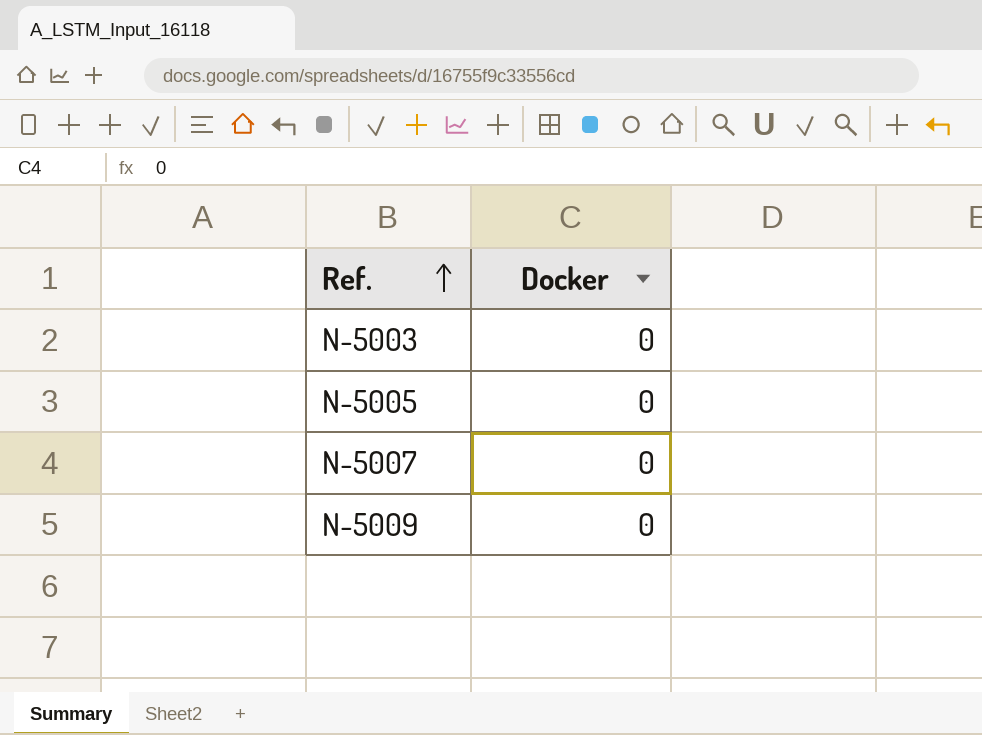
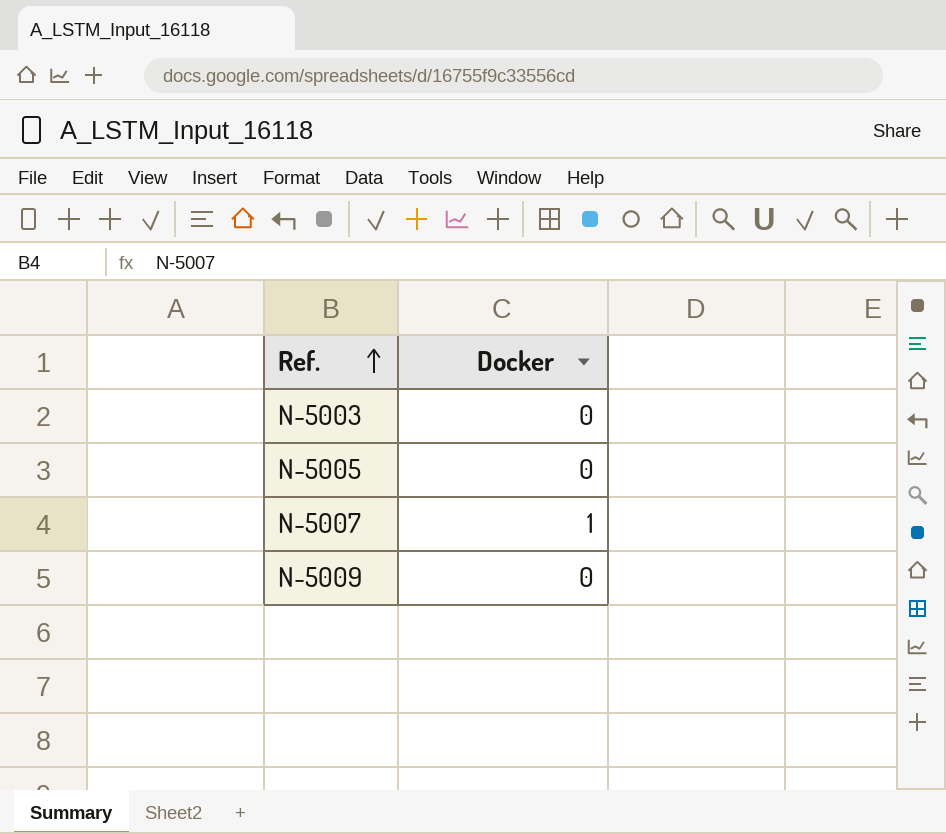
N-5007 | Docker: 0 -> 1

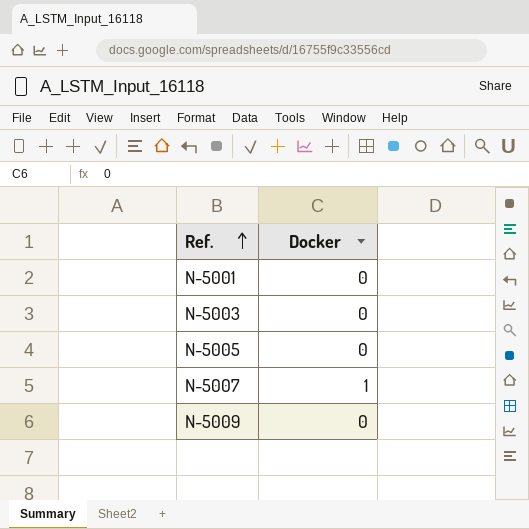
row N-5001: none -> 0

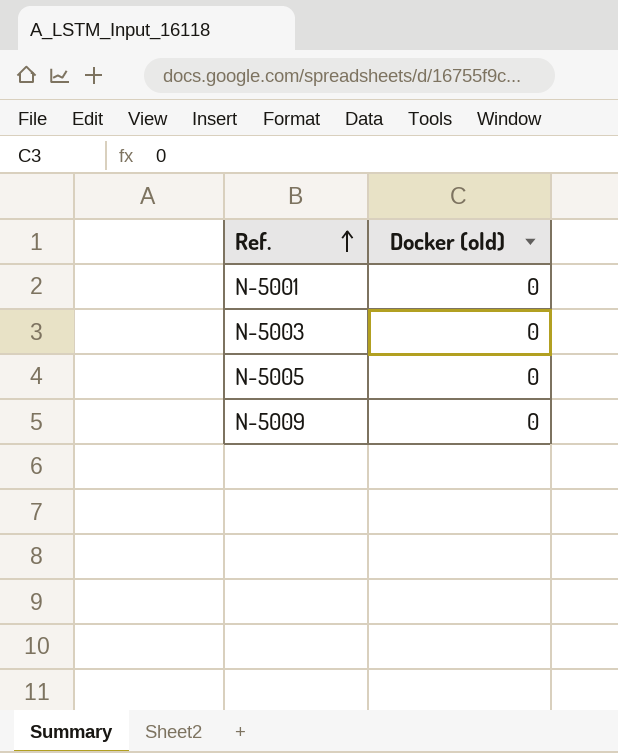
column name: Docker -> Docker (old)
row N-5007: 1 -> none

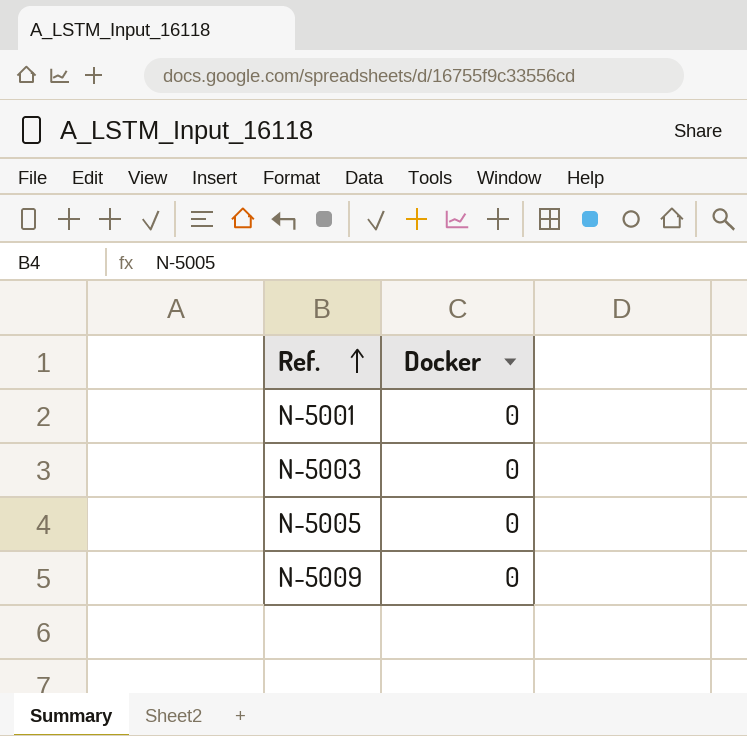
column name: Docker (old) -> Docker

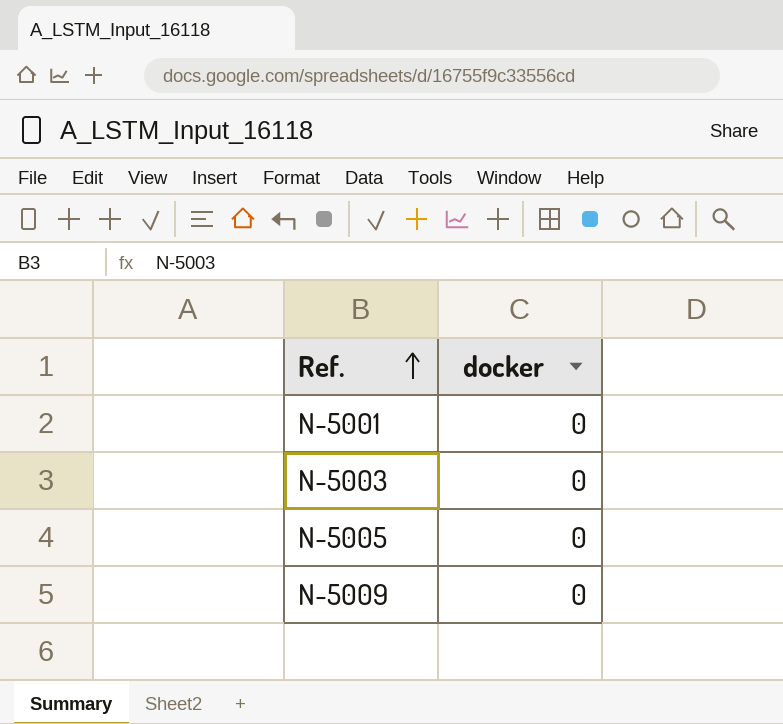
column name: Docker -> docker

